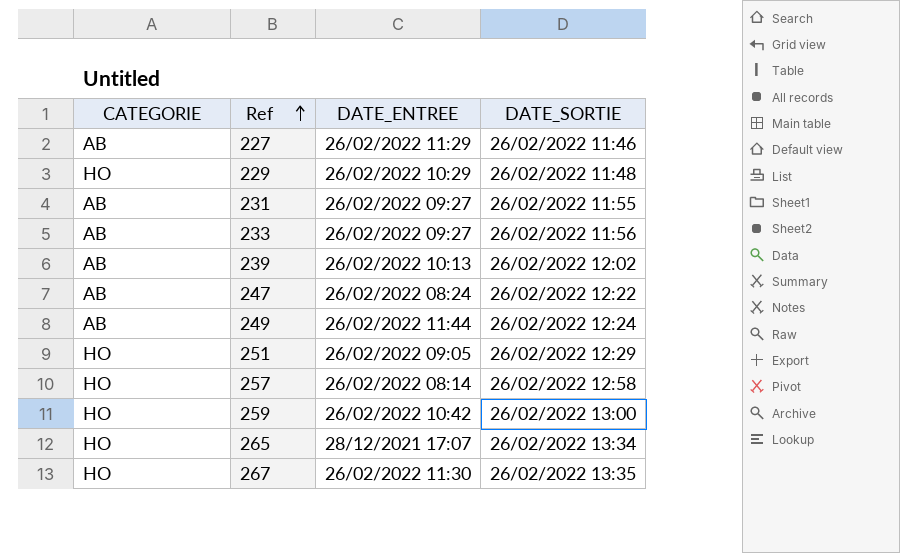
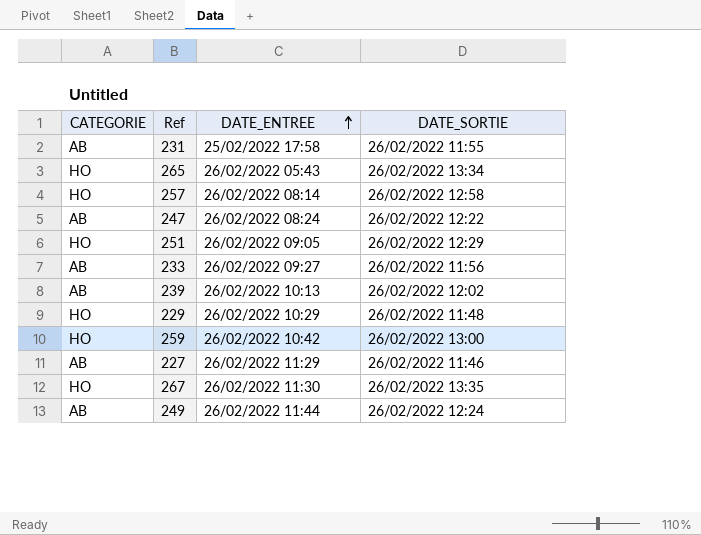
row order: Ref ascending -> DATE_ENTREE ascending
231 | DATE_ENTREE: 26/02/2022 09:27 -> 25/02/2022 17:58
265 | DATE_ENTREE: 28/12/2021 17:07 -> 26/02/2022 05:43

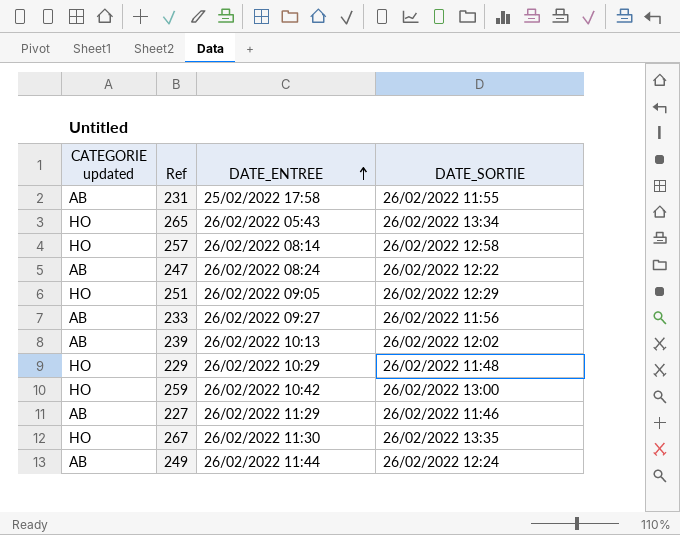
column name: CATEGORIE -> CATEGORIE updated

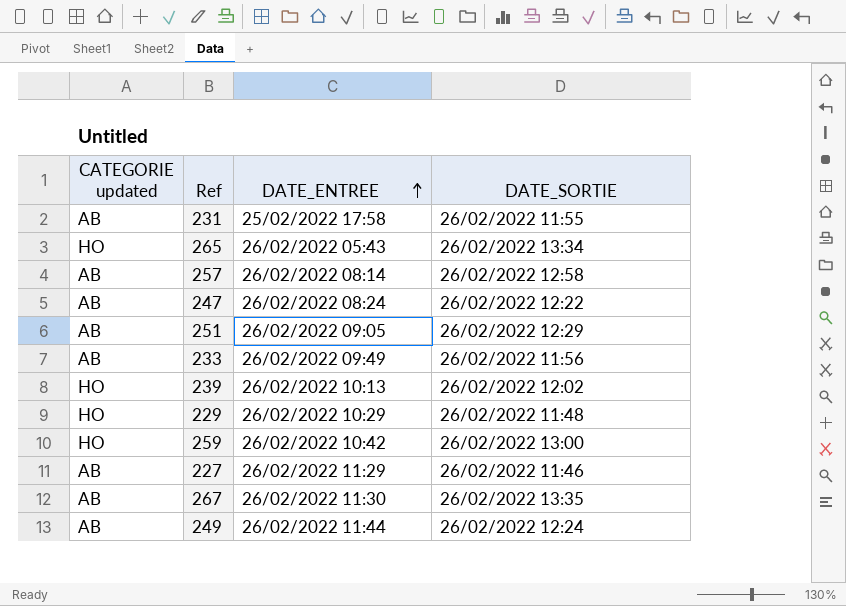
257 | CATEGORIE updated: HO -> AB
251 | CATEGORIE updated: HO -> AB
233 | DATE_ENTREE: 26/02/2022 09:27 -> 26/02/2022 09:49
239 | CATEGORIE updated: AB -> HO
267 | CATEGORIE updated: HO -> AB

